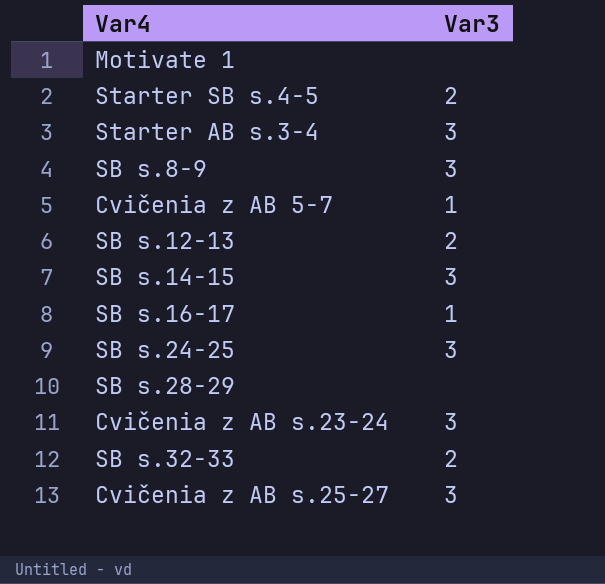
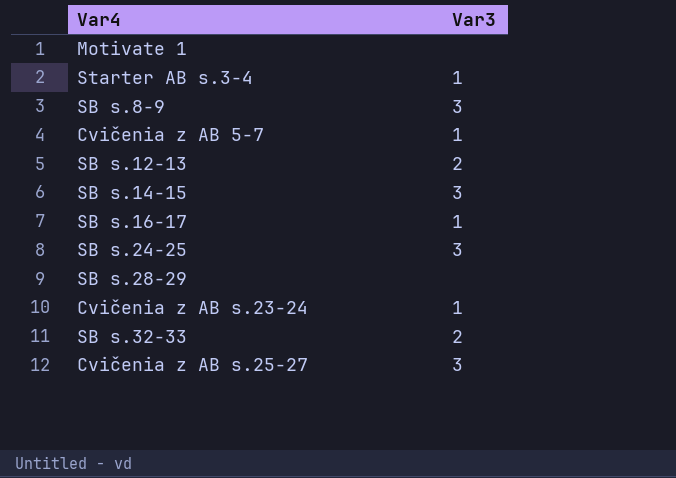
row Starter SB s.4-5: 2 -> none
Starter AB s.3-4 | Var3: 3 -> 1
Cvičenia z AB s.23-24 | Var3: 3 -> 1

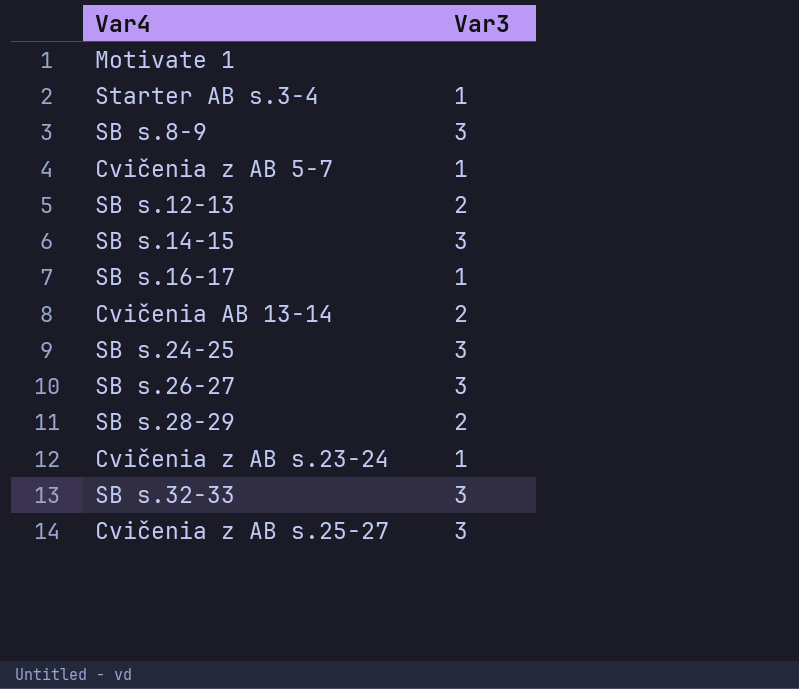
row Cvičenia AB 13-14: none -> 2
row SB s.26-27: none -> 3
SB s.28-29 | Var3: none -> 2
SB s.32-33 | Var3: 2 -> 3

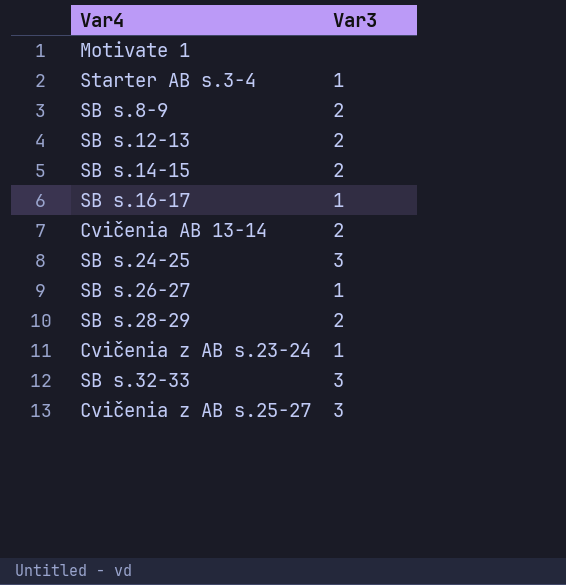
row Cvičenia z AB 5-7: 1 -> none
SB s.8-9 | Var3: 3 -> 2
SB s.14-15 | Var3: 3 -> 2
SB s.26-27 | Var3: 3 -> 1

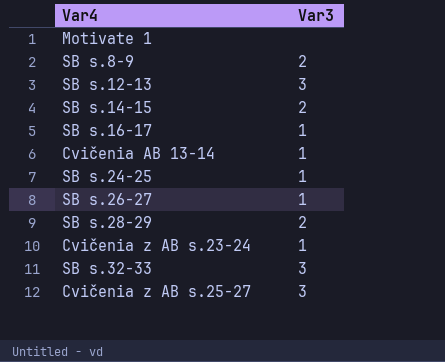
row Starter AB s.3-4: 1 -> none
SB s.12-13 | Var3: 2 -> 3
Cvičenia AB 13-14 | Var3: 2 -> 1
SB s.24-25 | Var3: 3 -> 1

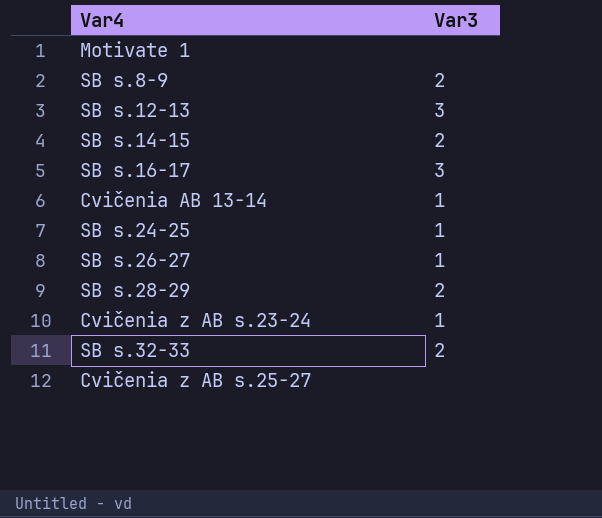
SB s.16-17 | Var3: 1 -> 3
SB s.32-33 | Var3: 3 -> 2
Cvičenia z AB s.25-27 | Var3: 3 -> none

